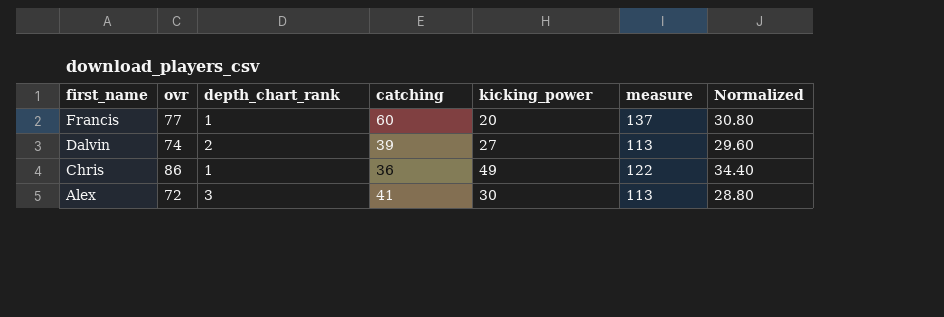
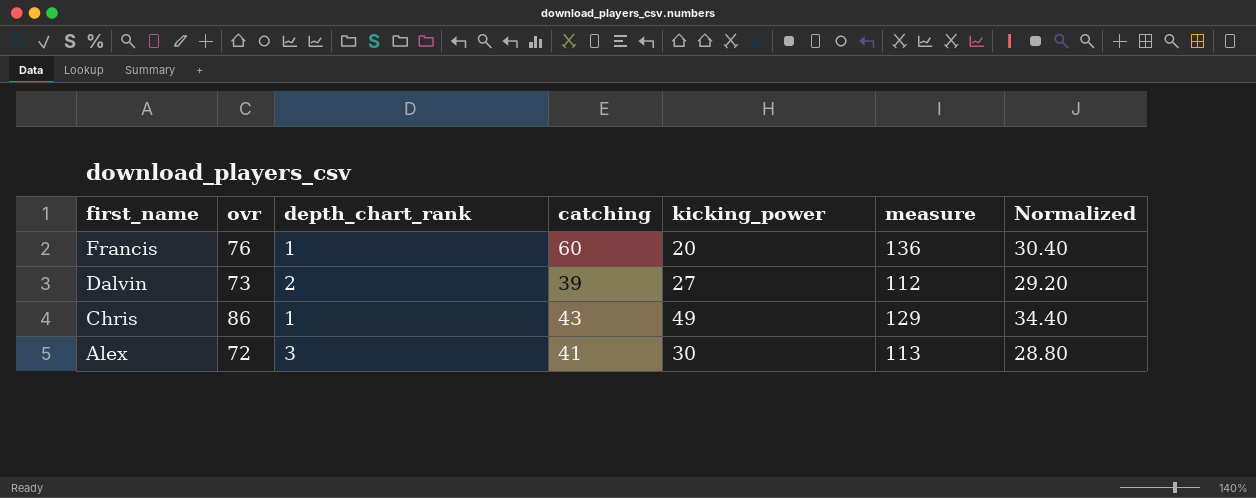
Francis | ovr: 77 -> 76
Francis | measure: 137 -> 136
Francis | Normalized: 30.80 -> 30.40
Dalvin | ovr: 74 -> 73
Dalvin | measure: 113 -> 112
Dalvin | Normalized: 29.60 -> 29.20
Chris | catching: 36 -> 43
Chris | measure: 122 -> 129

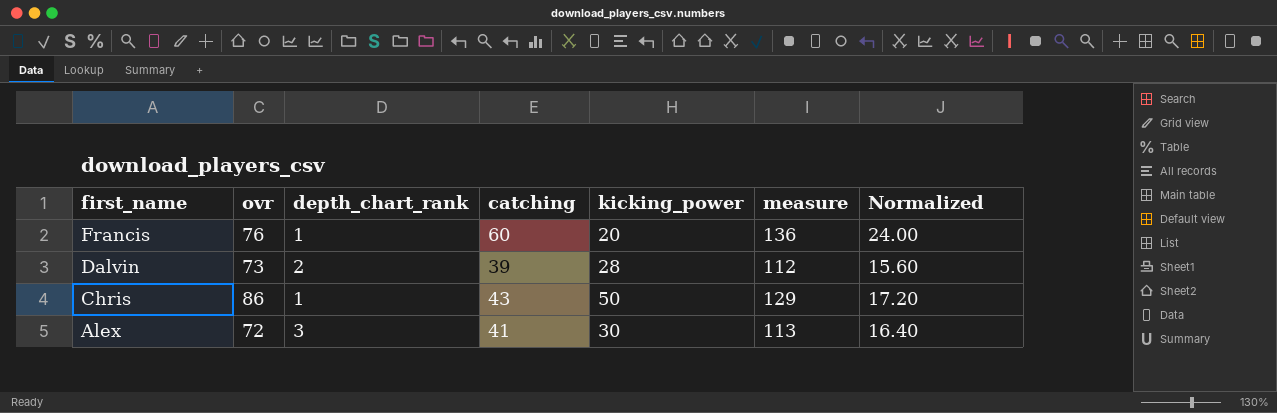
column Normalized | formula: [ovr] * 0.4 -> [catching] * 0.4
Dalvin | kicking_power: 27 -> 28
Chris | kicking_power: 49 -> 50

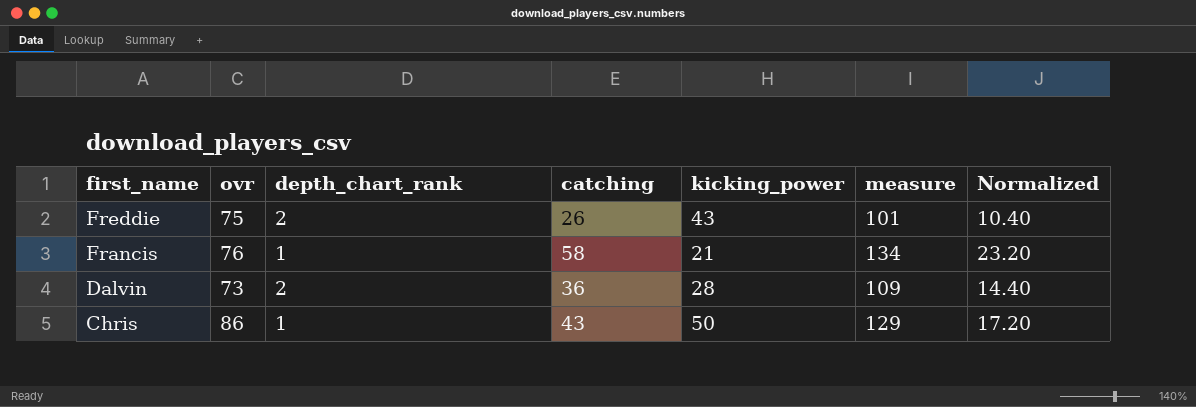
row Alex: 72 | 3 | 41 | 30 | 113 | 16.40 -> none
row Freddie: none -> 75 | 2 | 26 | 43 | 101 | 10.40
Francis | catching: 60 -> 58
Francis | kicking_power: 20 -> 21
Francis | measure: 136 -> 134
Francis | Normalized: 24.00 -> 23.20
Dalvin | catching: 39 -> 36
Dalvin | measure: 112 -> 109
Dalvin | Normalized: 15.60 -> 14.40

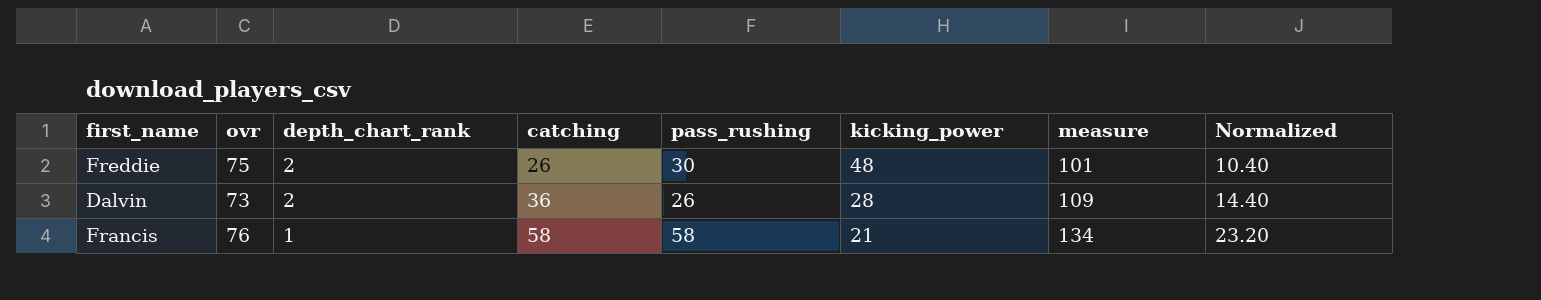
row order: first_name descending -> depth_chart_rank descending
column pass_rushing | position: none -> 5
row Chris: 86 | 1 | 43 | 50 | 129 | 17.20 -> none
Freddie | kicking_power: 43 -> 48

